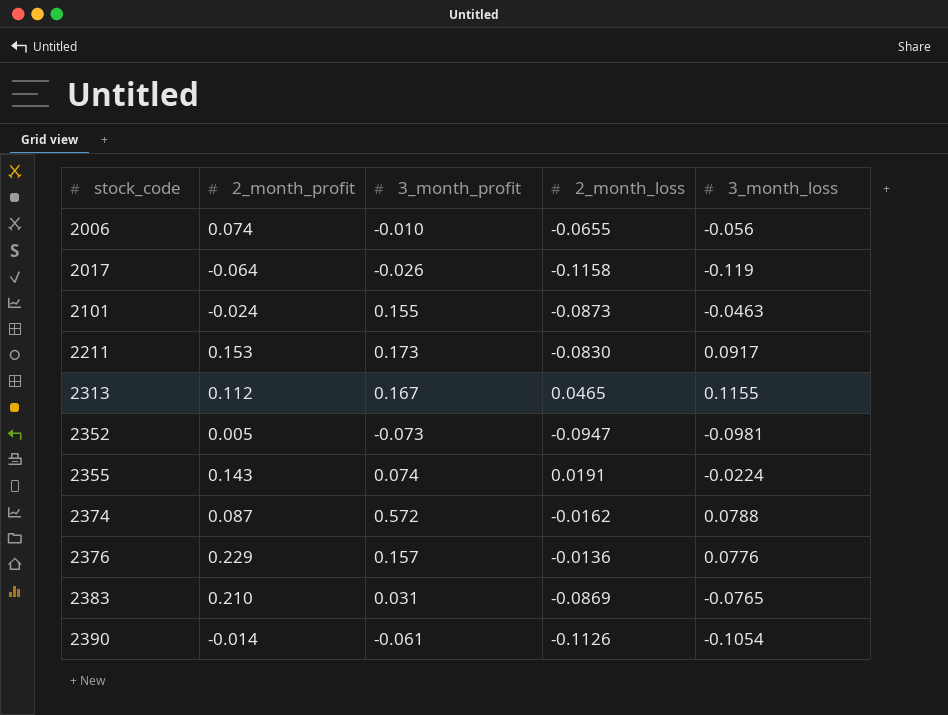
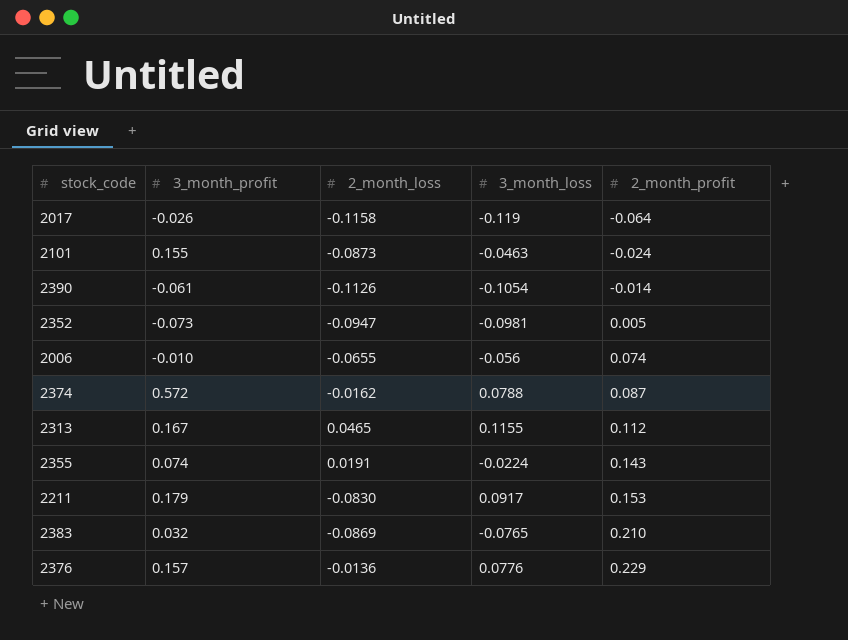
row order: stock_code ascending -> 2_month_profit ascending
column 2_month_profit | position: 2 -> 5
2211 | 3_month_profit: 0.173 -> 0.179
2383 | 3_month_profit: 0.031 -> 0.032

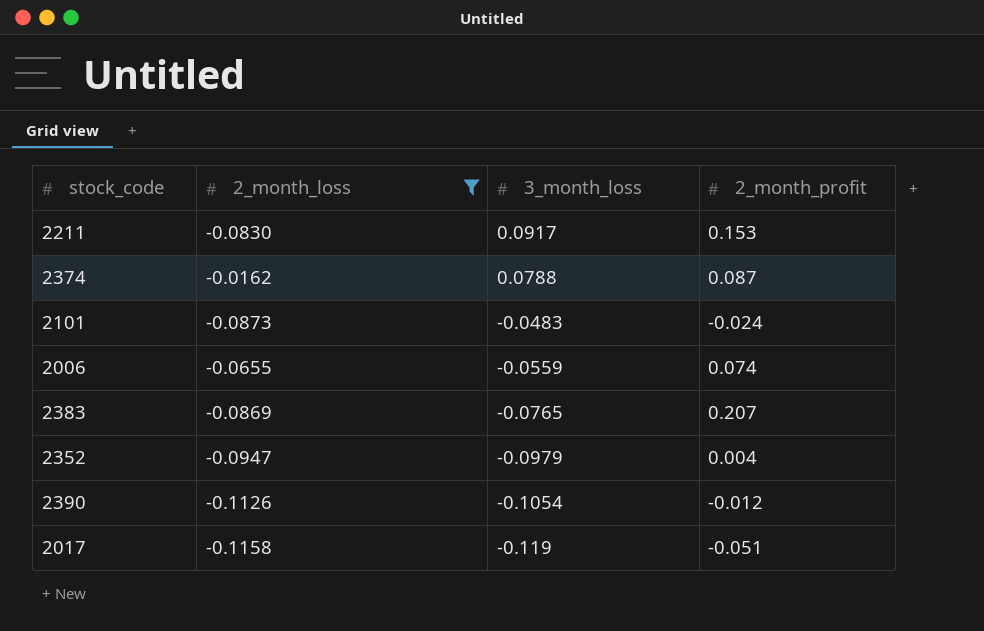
filter: none -> 2_month_loss <= -0.0162
row order: 2_month_profit ascending -> 3_month_loss descending
column 3_month_profit | position: 2 -> none
2101 | 3_month_loss: -0.0463 -> -0.0483
2006 | 3_month_loss: -0.056 -> -0.0559
2383 | 2_month_profit: 0.210 -> 0.207
2352 | 3_month_loss: -0.0981 -> -0.0979
2352 | 2_month_profit: 0.005 -> 0.004
2390 | 2_month_profit: -0.014 -> -0.012
2017 | 2_month_profit: -0.064 -> -0.051

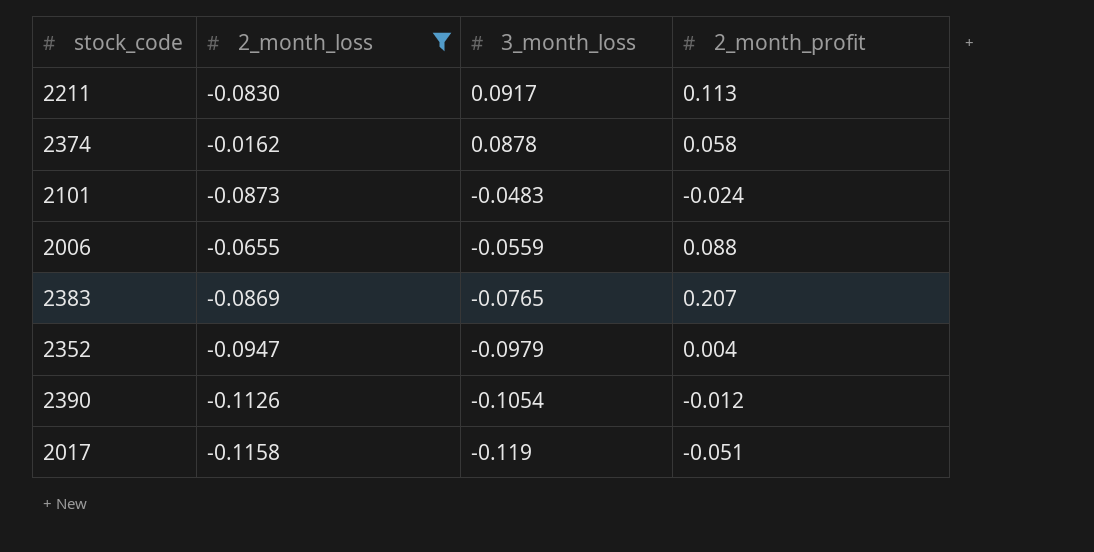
2211 | 2_month_profit: 0.153 -> 0.113
2374 | 3_month_loss: 0.0788 -> 0.0878
2374 | 2_month_profit: 0.087 -> 0.058
2006 | 2_month_profit: 0.074 -> 0.088

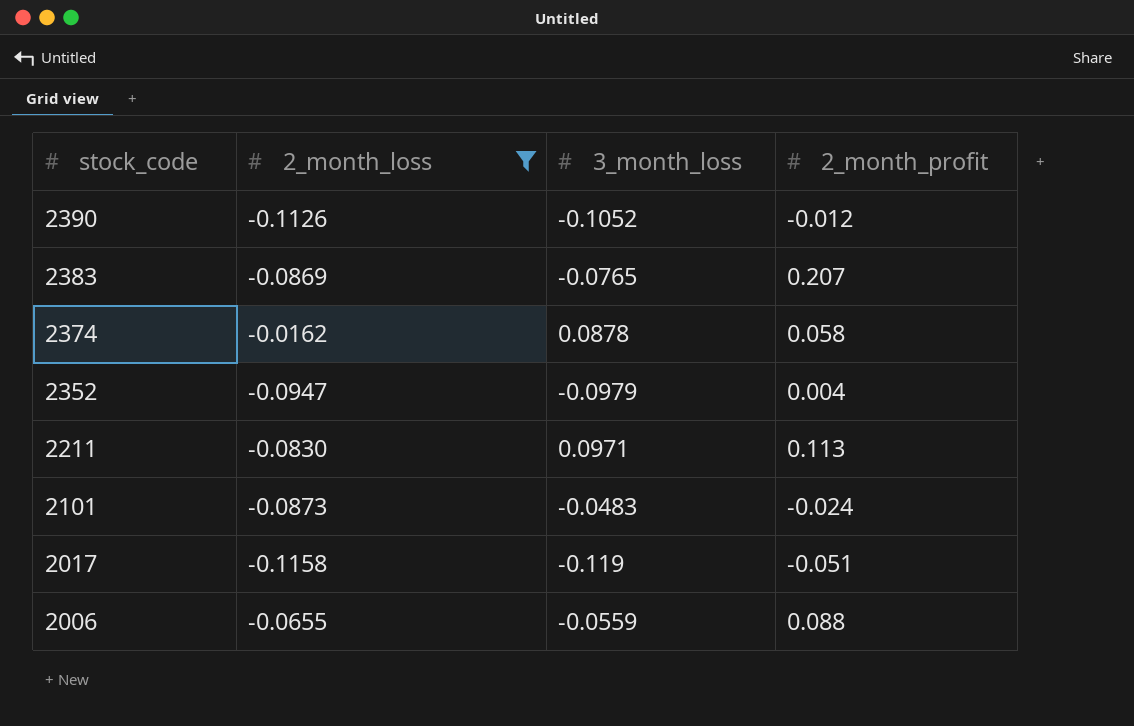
row order: 3_month_loss descending -> stock_code descending
2390 | 3_month_loss: -0.1054 -> -0.1052
2211 | 3_month_loss: 0.0917 -> 0.0971

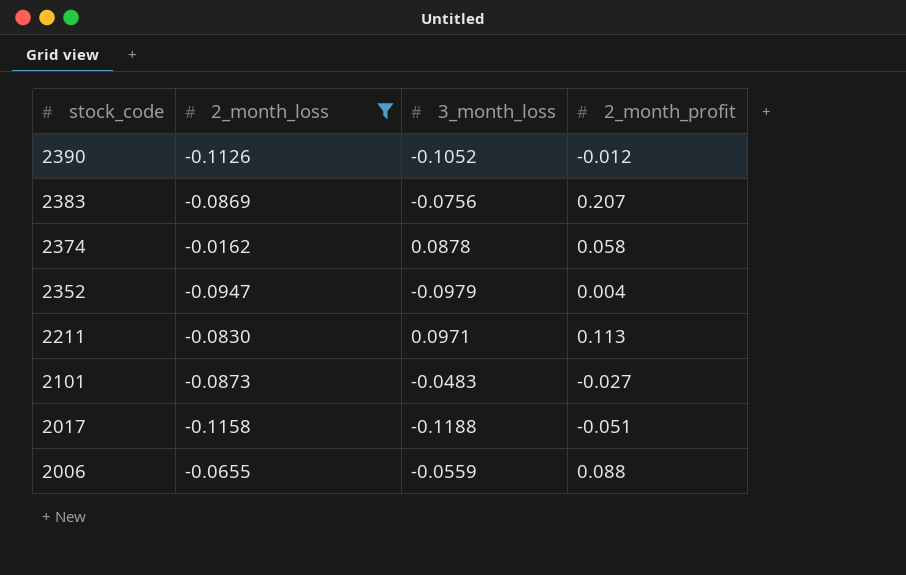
2383 | 3_month_loss: -0.0765 -> -0.0756
2101 | 2_month_profit: -0.024 -> -0.027
2017 | 3_month_loss: -0.119 -> -0.1188

